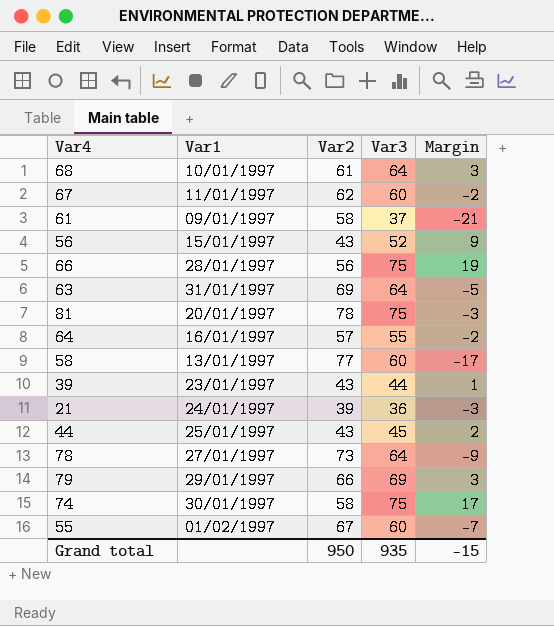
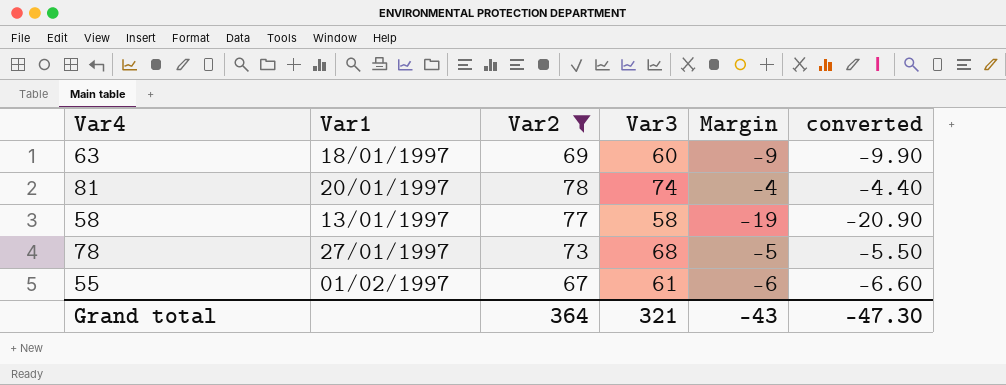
filter: none -> Var2 >= 67
column converted | formula: none -> [Margin] * 1.1
63 | Var1: 31/01/1997 -> 18/01/1997
63 | Var3: 64 -> 60
63 | Margin: -5 -> -9
81 | Var3: 75 -> 74
81 | Margin: -3 -> -4
58 | Var3: 60 -> 58
58 | Margin: -17 -> -19
78 | Var3: 64 -> 68
78 | Margin: -9 -> -5
55 | Var3: 60 -> 61
55 | Margin: -7 -> -6
Grand total | Var2: 950 -> 364
Grand total | Var3: 935 -> 321
Grand total | Margin: -15 -> -43

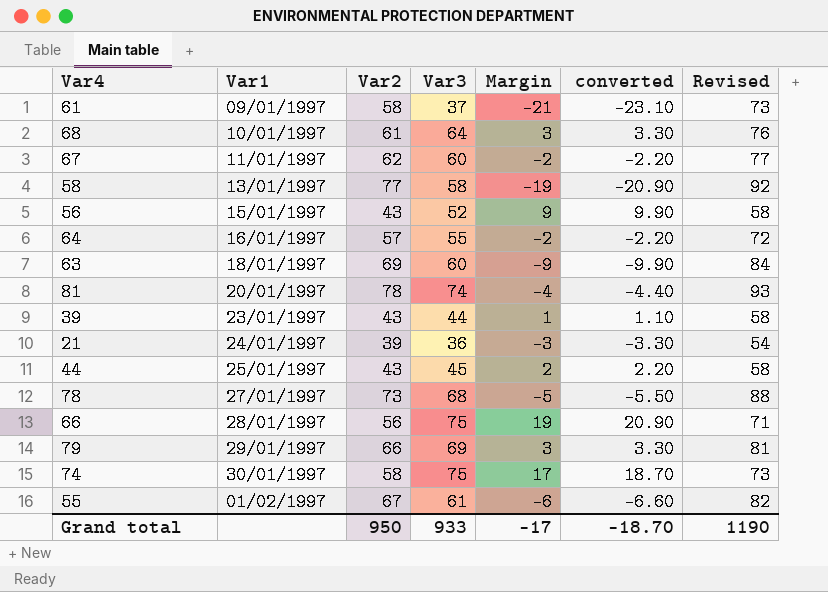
filter: Var2 >= 67 -> none
row order: none -> Var1 ascending
column Revised | formula: none -> [Var2] + 15
Grand total | Var2: 364 -> 950
Grand total | Var3: 321 -> 933
Grand total | Margin: -43 -> -17
Grand total | converted: -47.30 -> -18.70

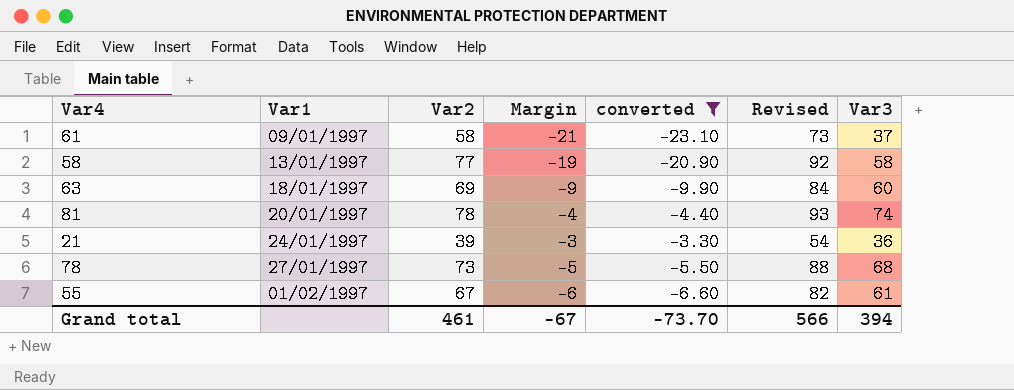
filter: none -> converted <= -3.30
column Var3 | position: 4 -> 7
Grand total | Var2: 950 -> 461
Grand total | Margin: -17 -> -67
Grand total | converted: -18.70 -> -73.70
Grand total | Revised: 1190 -> 566
Grand total | Var3: 933 -> 394

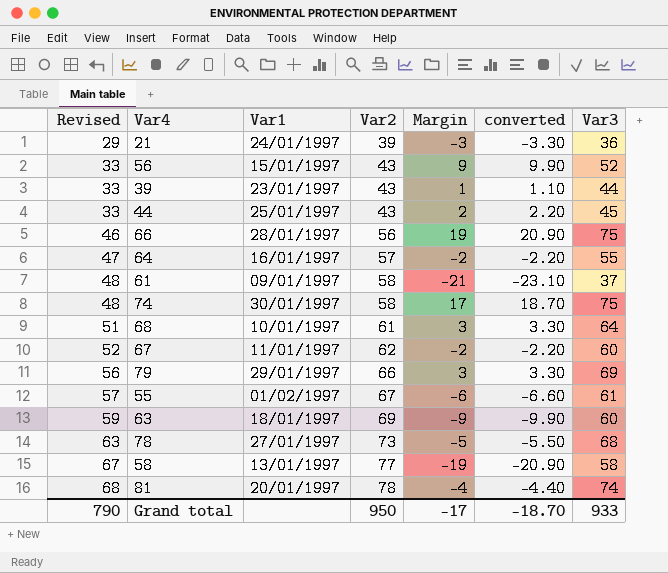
filter: converted <= -3.30 -> none
row order: Var1 ascending -> Revised ascending
column Revised | formula: [Var2] + 15 -> [Var2] - 10
column Revised | position: 6 -> 1
Grand total | Revised: 566 -> 790
Grand total | Var2: 461 -> 950
Grand total | Margin: -67 -> -17
Grand total | converted: -73.70 -> -18.70
Grand total | Var3: 394 -> 933

